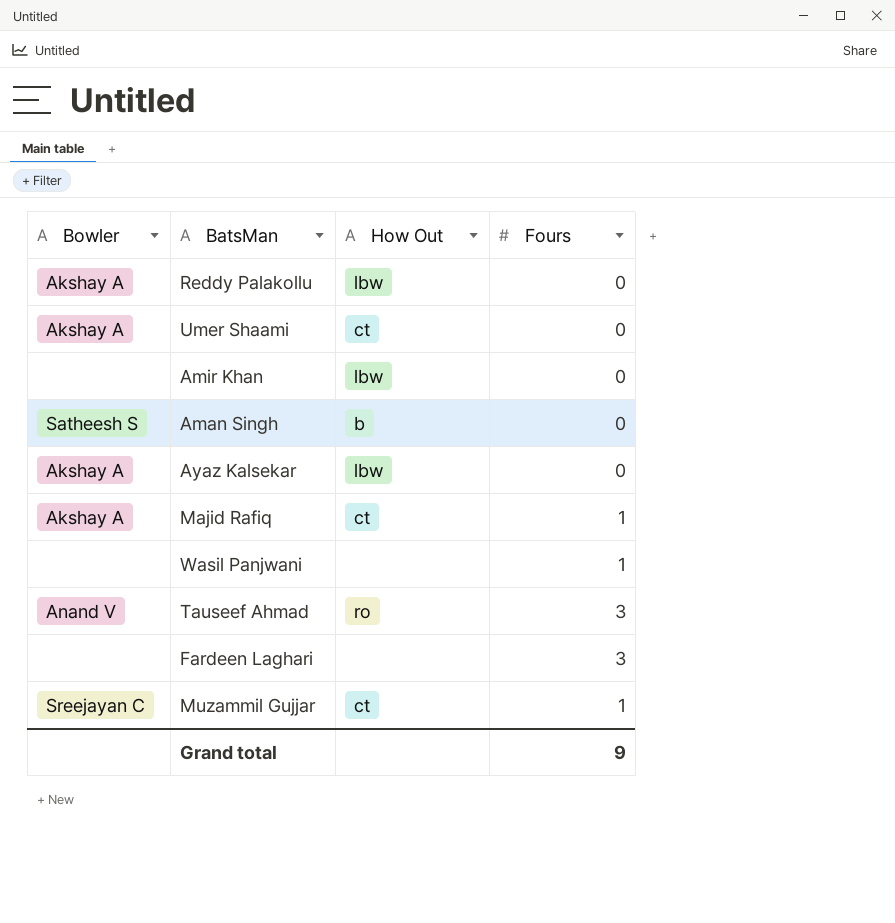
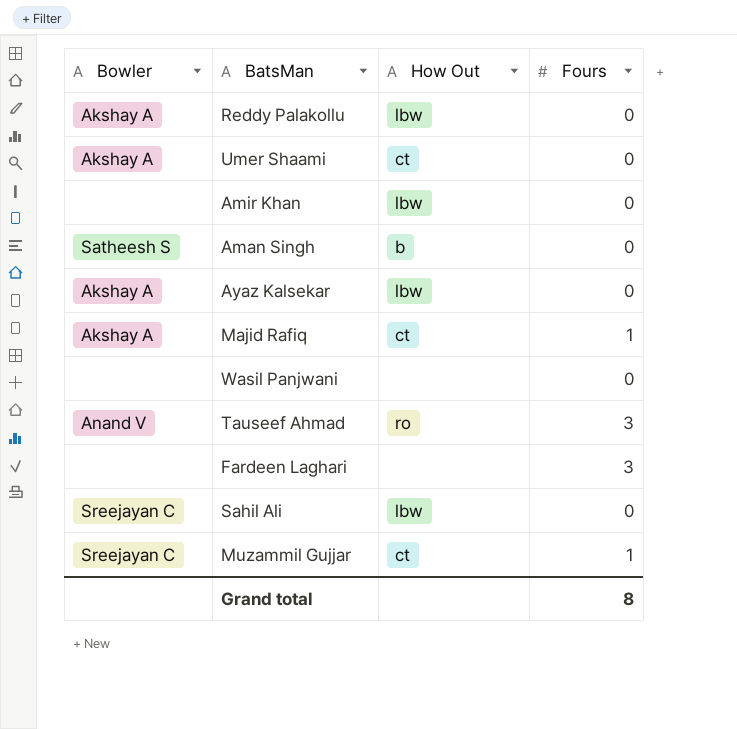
Wasil Panjwani | Fours: 1 -> 0
row Sahil Ali: none -> Sreejayan C | lbw | 0
Grand total | Fours: 9 -> 8

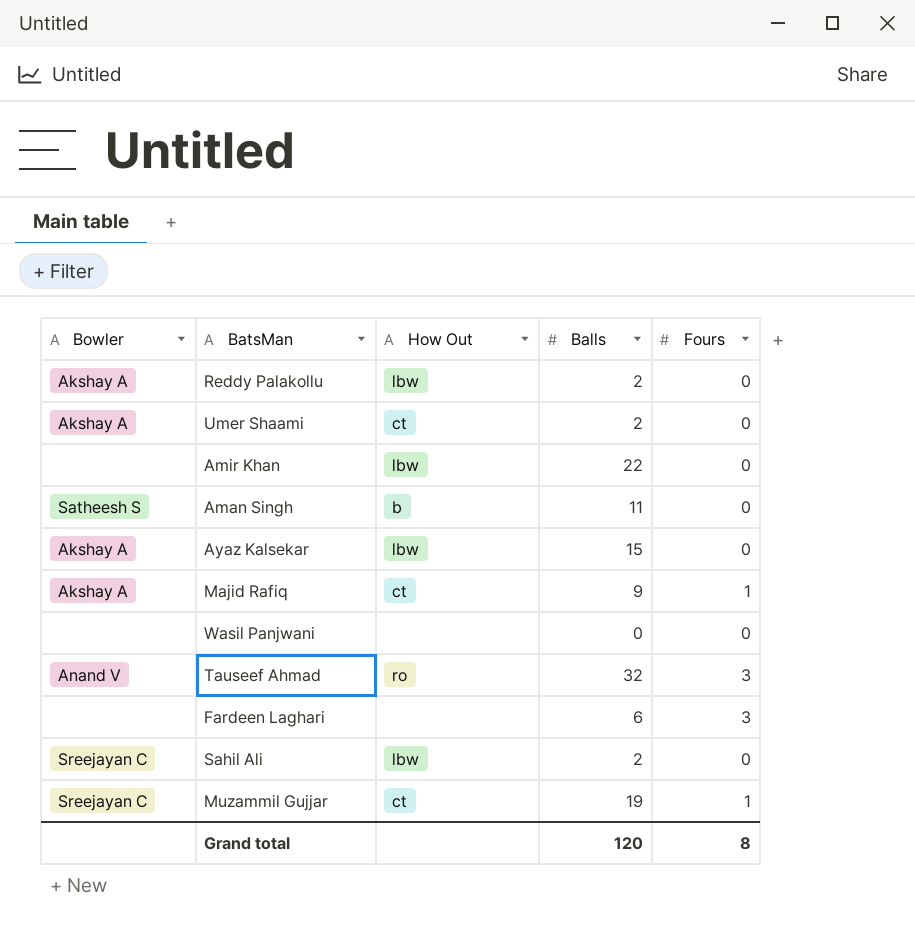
column Balls | position: none -> 4

